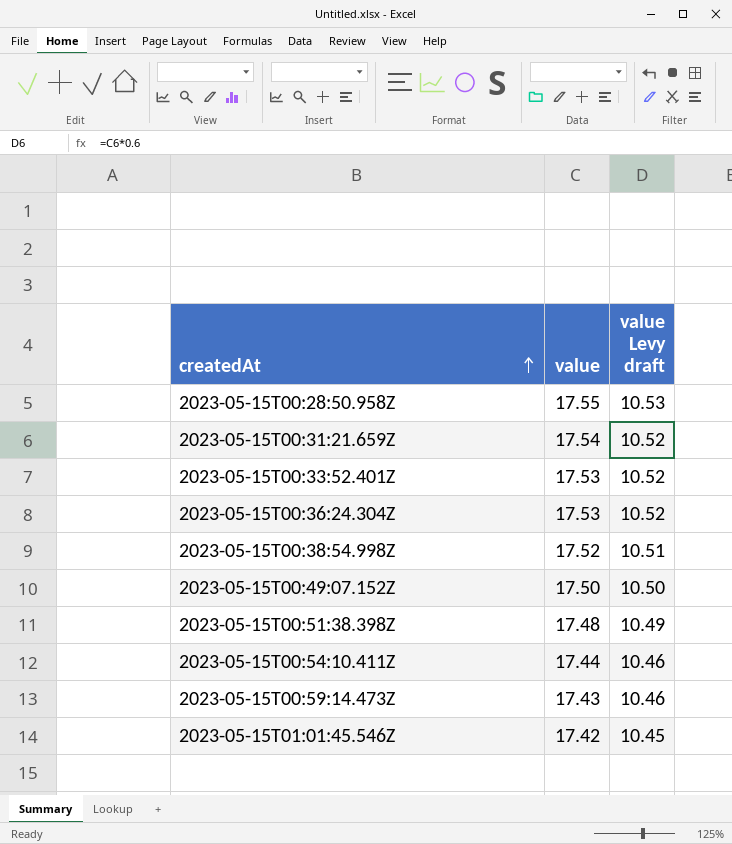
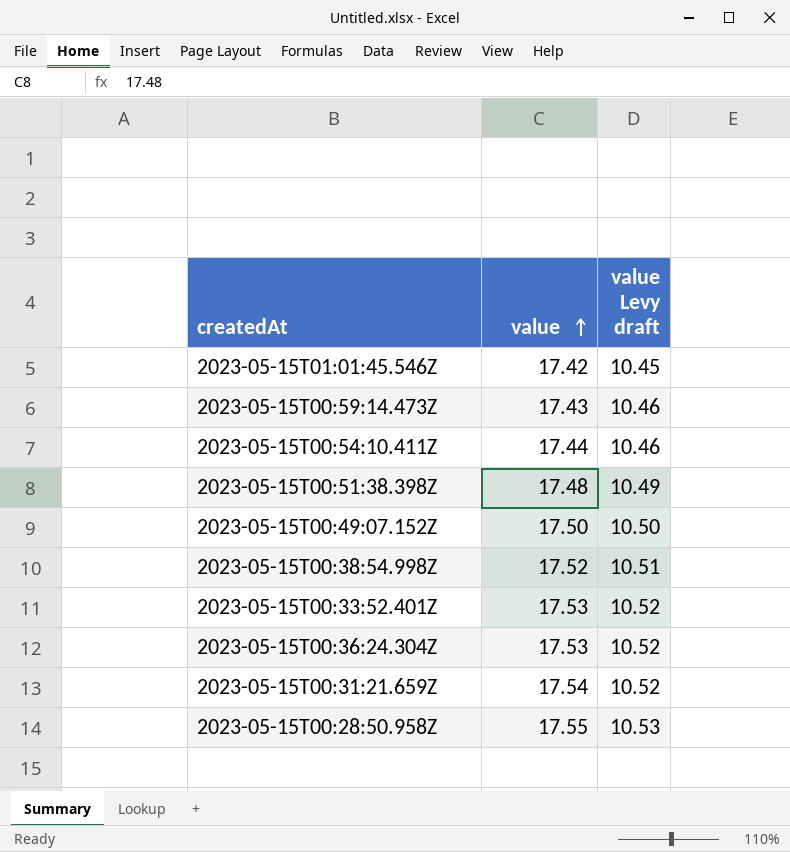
row order: createdAt ascending -> value ascending

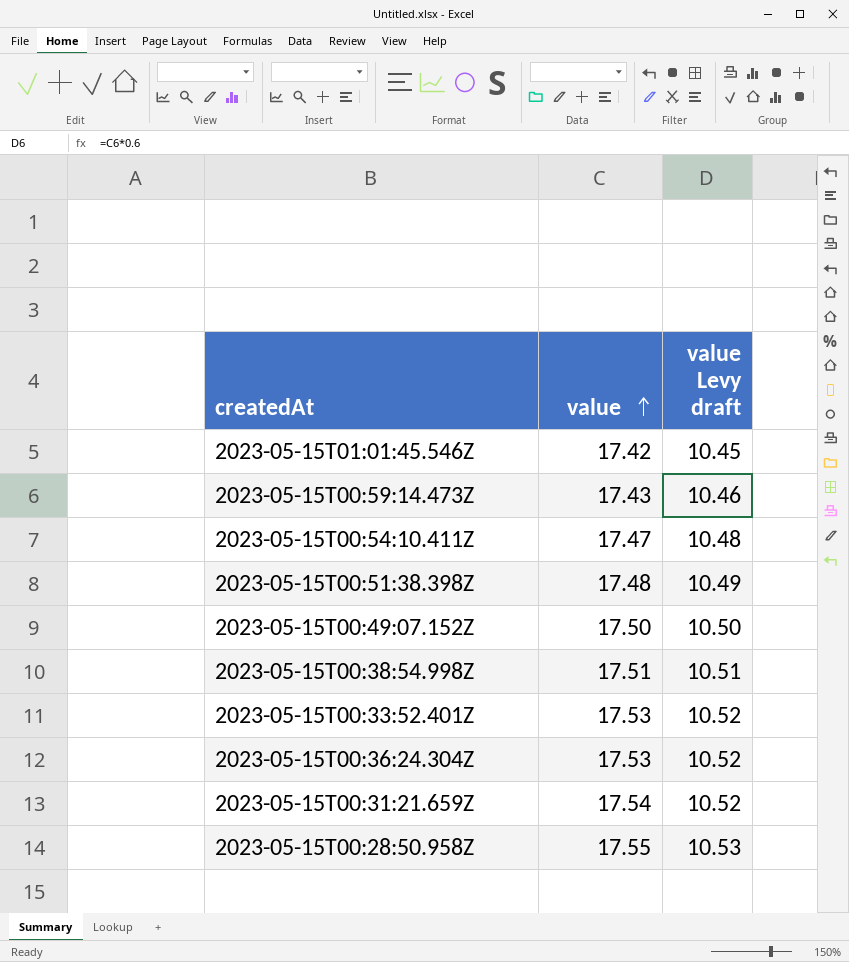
2023-05-15T00:54:10.411Z | value: 17.44 -> 17.47
2023-05-15T00:54:10.411Z | value Levy draft: 10.46 -> 10.48
2023-05-15T00:38:54.998Z | value: 17.52 -> 17.51

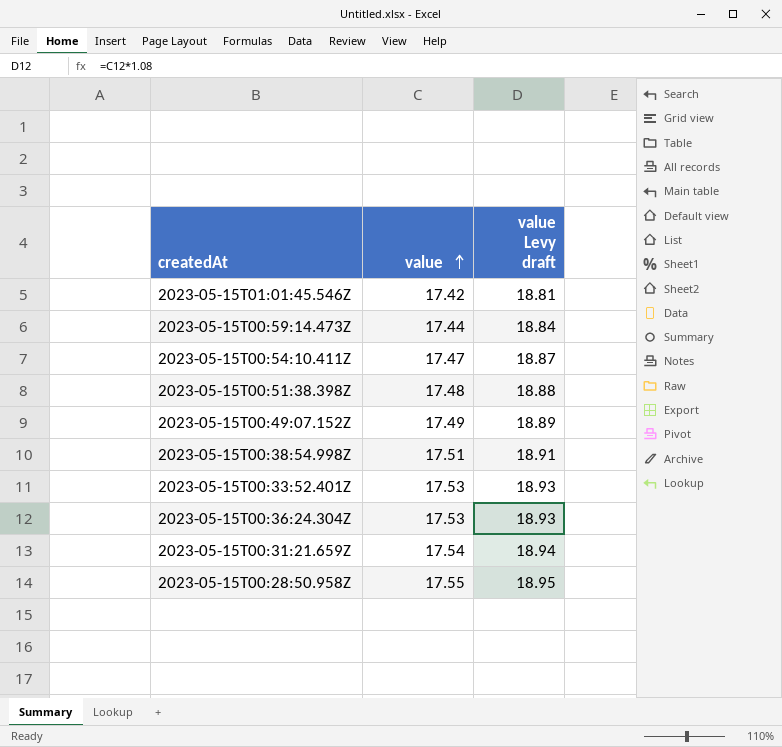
column value Levy draft | formula: [value] * 0.6 -> [value] * 1.08
2023-05-15T00:59:14.473Z | value: 17.43 -> 17.44
2023-05-15T00:49:07.152Z | value: 17.50 -> 17.49

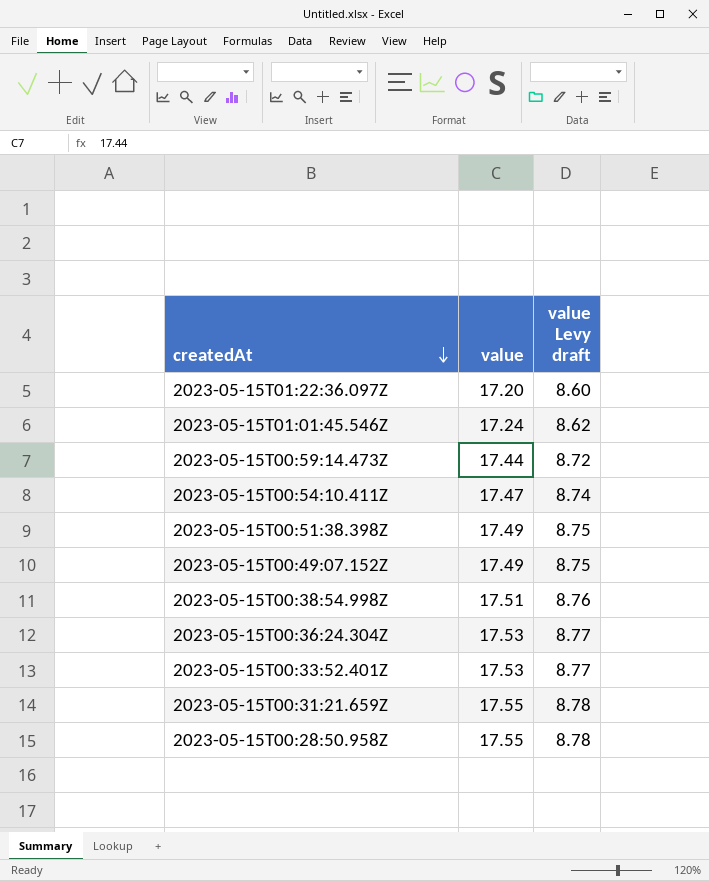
row order: value ascending -> createdAt descending
column value Levy draft | formula: [value] * 1.08 -> [value] * 0.5
row 2023-05-15T01:22:36.097Z: none -> 17.20 | 8.60
2023-05-15T01:01:45.546Z | value: 17.42 -> 17.24
2023-05-15T00:51:38.398Z | value: 17.48 -> 17.49
2023-05-15T00:31:21.659Z | value: 17.54 -> 17.55

